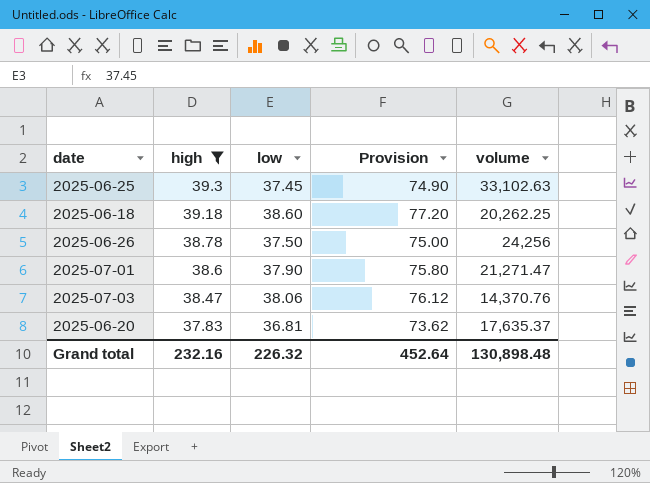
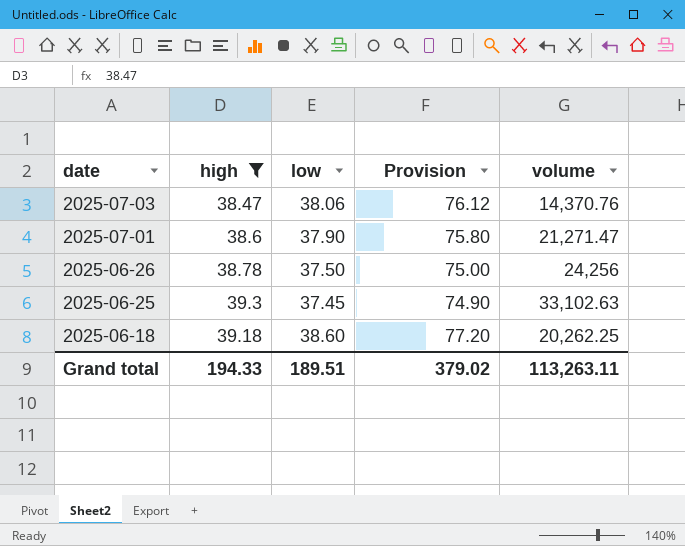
row order: high descending -> date descending
row 2025-06-20: 37.83 | 36.81 | 73.62 | 17,635.37 -> none
Grand total | high: 232.16 -> 194.33
Grand total | low: 226.32 -> 189.51
Grand total | Provision: 452.64 -> 379.02
Grand total | volume: 130,898.48 -> 113,263.11

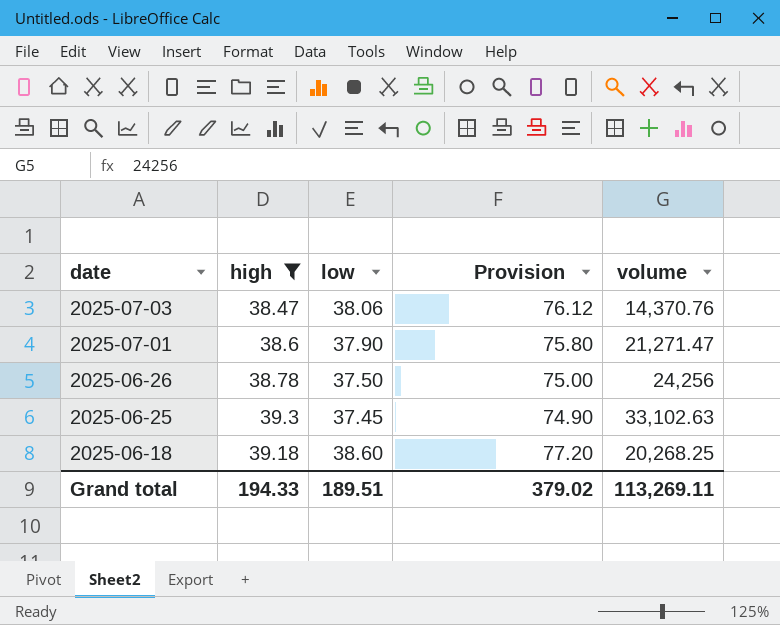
2025-06-18 | volume: 20,262.25 -> 20,268.25
Grand total | volume: 113,263.11 -> 113,269.11

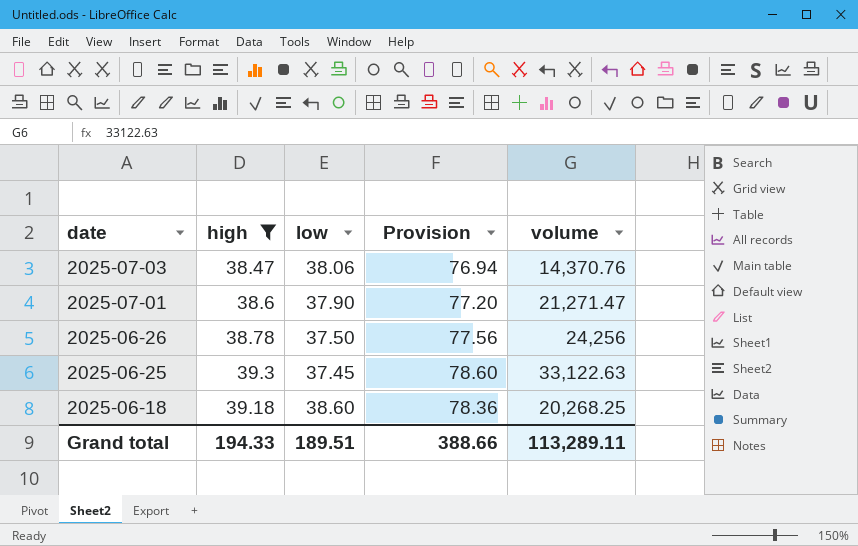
column Provision | formula: [low] * 2 -> [high] * 2
2025-06-25 | volume: 33,102.63 -> 33,122.63
Grand total | Provision: 379.02 -> 388.66
Grand total | volume: 113,269.11 -> 113,289.11

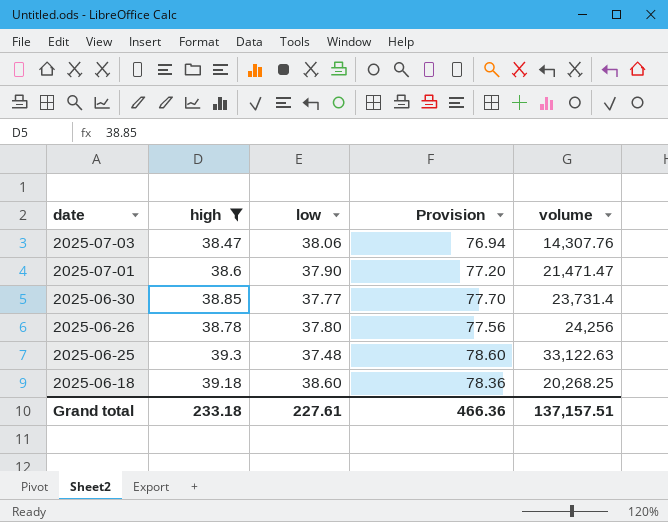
2025-07-03 | volume: 14,370.76 -> 14,307.76
2025-07-01 | volume: 21,271.47 -> 21,471.47
row 2025-06-30: none -> 38.85 | 37.77 | 77.70 | 23,731.4
2025-06-26 | low: 37.50 -> 37.80
2025-06-25 | low: 37.45 -> 37.48
Grand total | high: 194.33 -> 233.18
Grand total | low: 189.51 -> 227.61
Grand total | Provision: 388.66 -> 466.36
Grand total | volume: 113,289.11 -> 137,157.51

